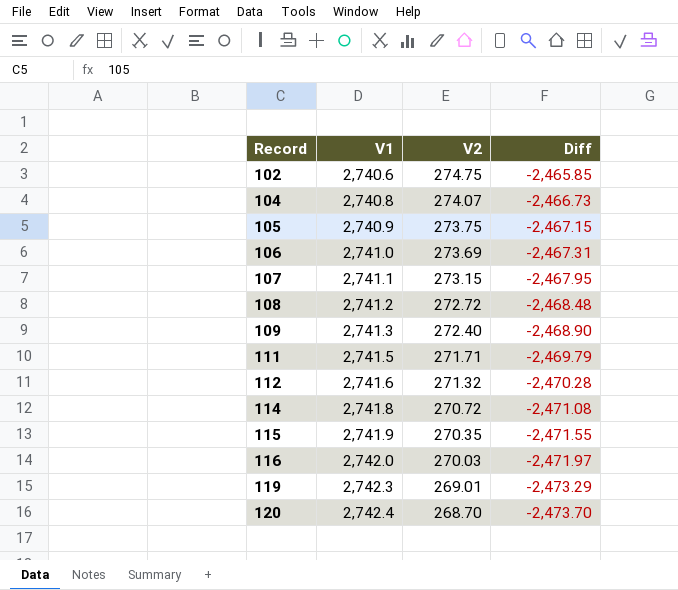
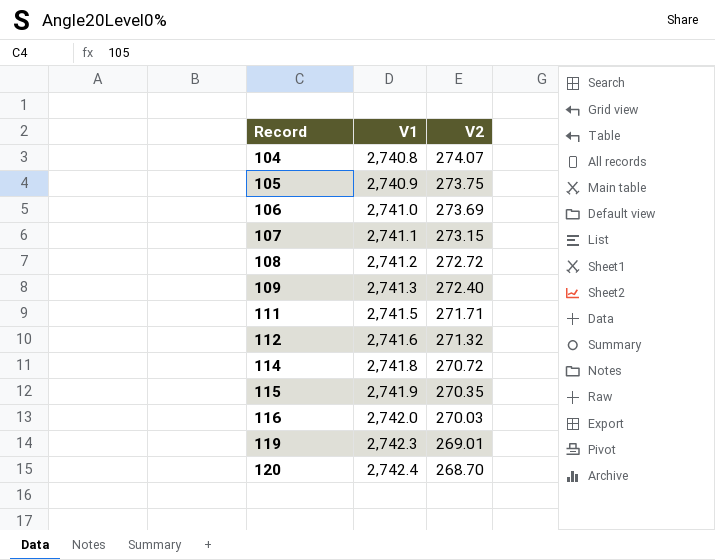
column Diff | formula: [V2] - [V1] -> none
row 102: 2,740.6 | 274.75 | -2,465.85 -> none

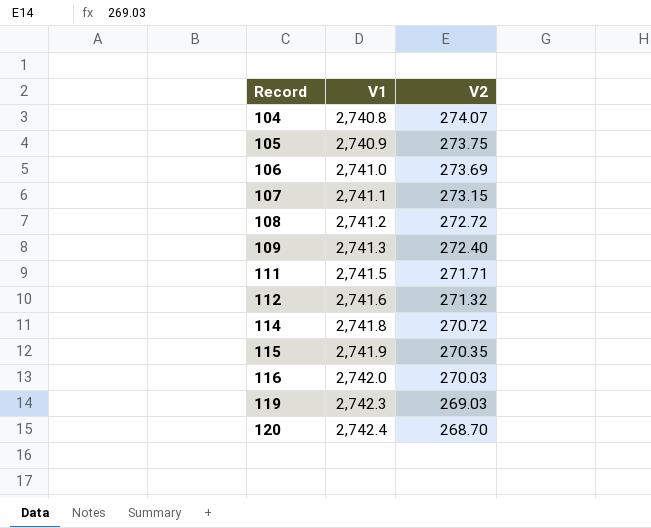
119 | V2: 269.01 -> 269.03

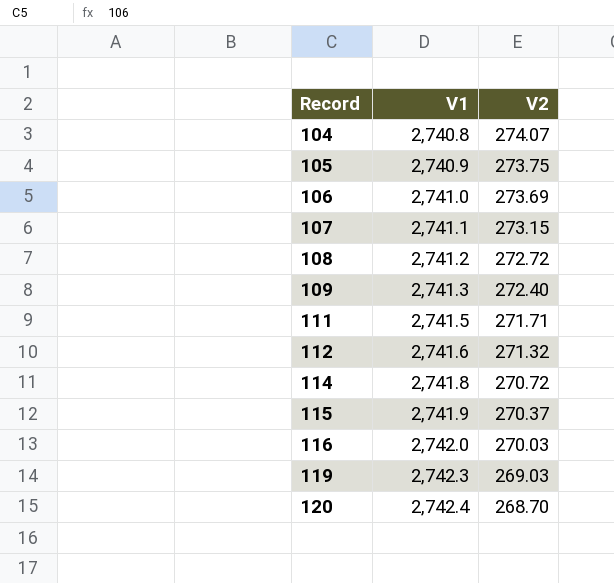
115 | V2: 270.35 -> 270.37

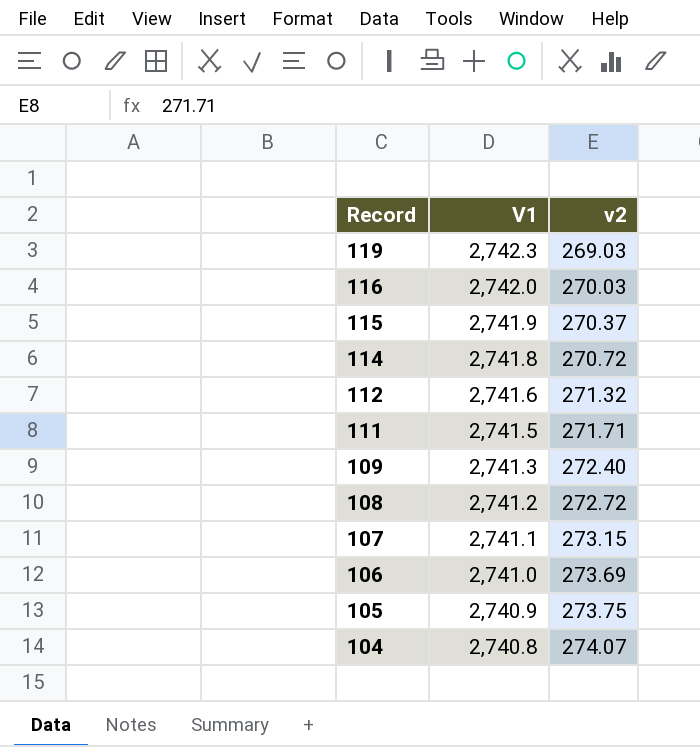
row order: Record ascending -> Record descending
column name: V2 -> v2
row 120: 2,742.4 | 268.70 -> none

